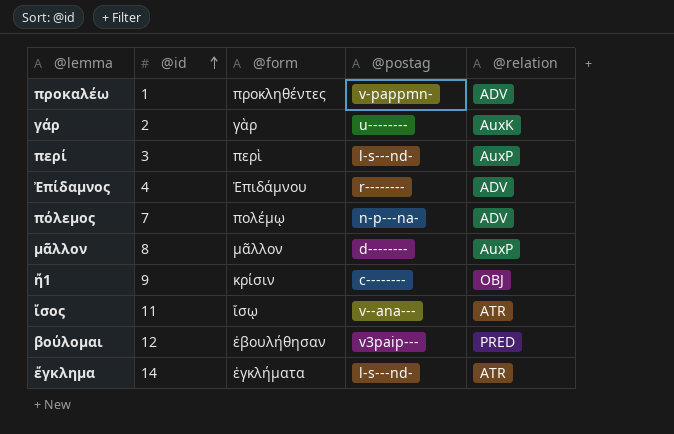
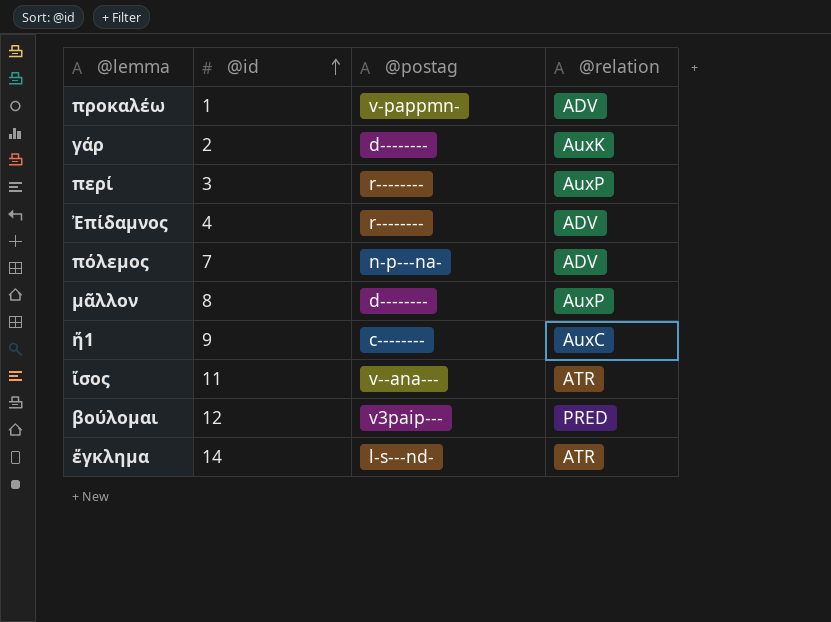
column @form | position: 3 -> none
γάρ | @postag: u-------- -> d--------
περί | @postag: l-s---nd- -> r--------
ἤ1 | @relation: OBJ -> AuxC

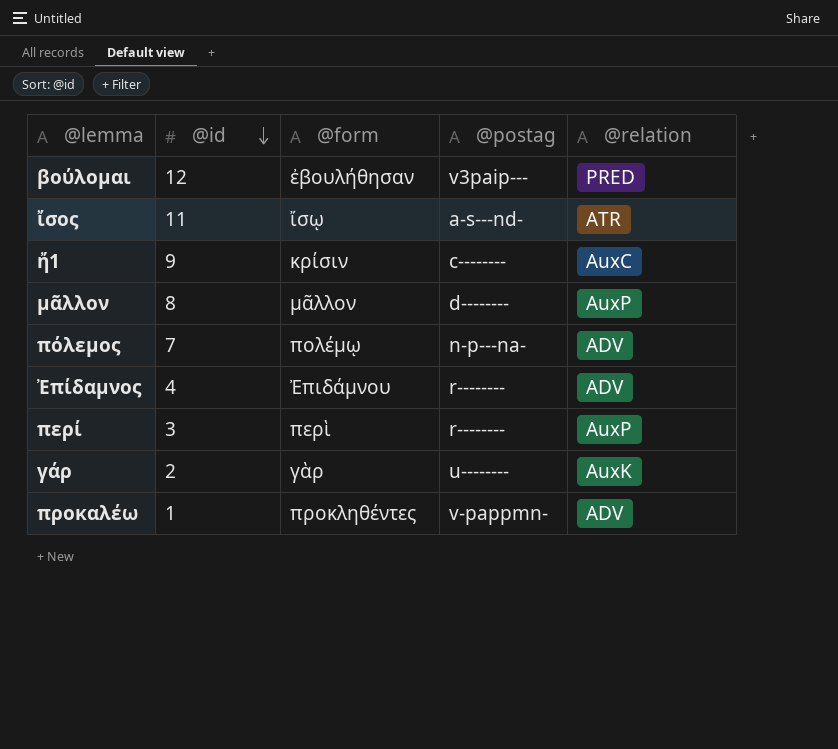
row order: @id ascending -> @id descending
column @form | position: none -> 3
row ἔγκλημα: 14 | l-s---nd- | ATR -> none
ἴσος | @postag: v--ana--- -> a-s---nd-
γάρ | @postag: d-------- -> u--------

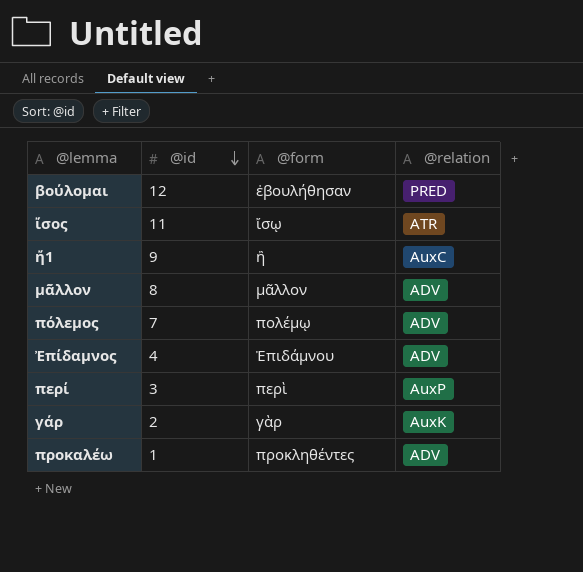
column @postag | position: 4 -> none
ἤ1 | @form: κρίσιν -> ἢ
μᾶλλον | @relation: AuxP -> ADV

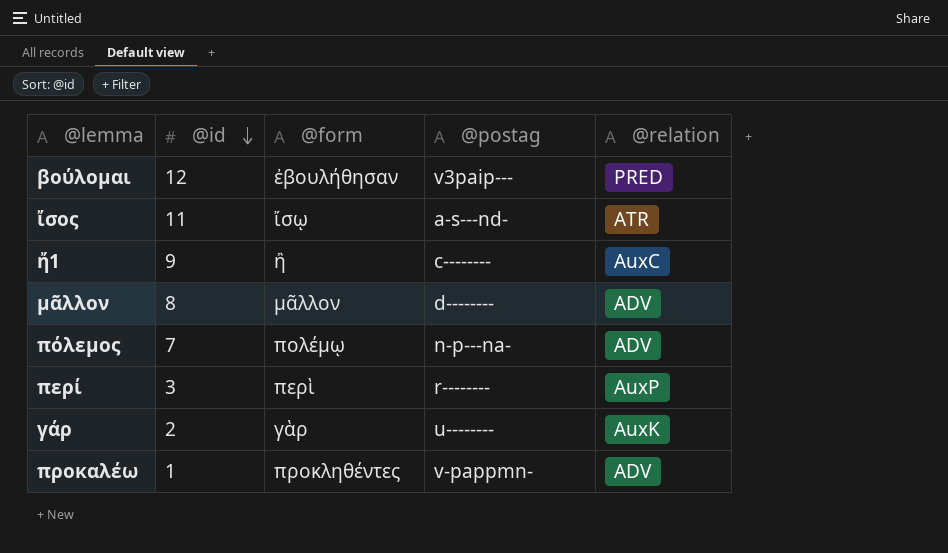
column @postag | position: none -> 4
row Ἐπίδαμνος: 4 | Ἐπιδάμνου | ADV -> none

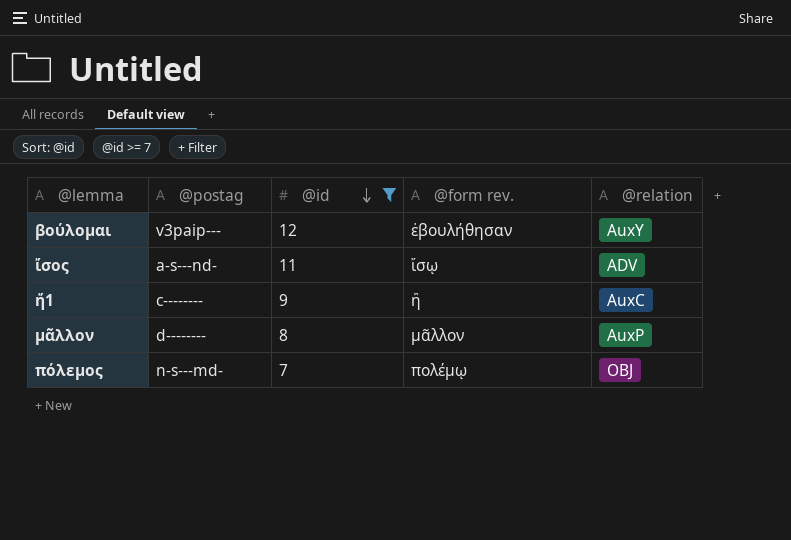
filter: none -> @id >= 7
column @postag | position: 4 -> 2
column name: @form -> @form rev.
βούλομαι | @relation: PRED -> AuxY
ἴσος | @relation: ATR -> ADV
μᾶλλον | @relation: ADV -> AuxP
πόλεμος | @postag: n-p---na- -> n-s---md-
πόλεμος | @relation: ADV -> OBJ

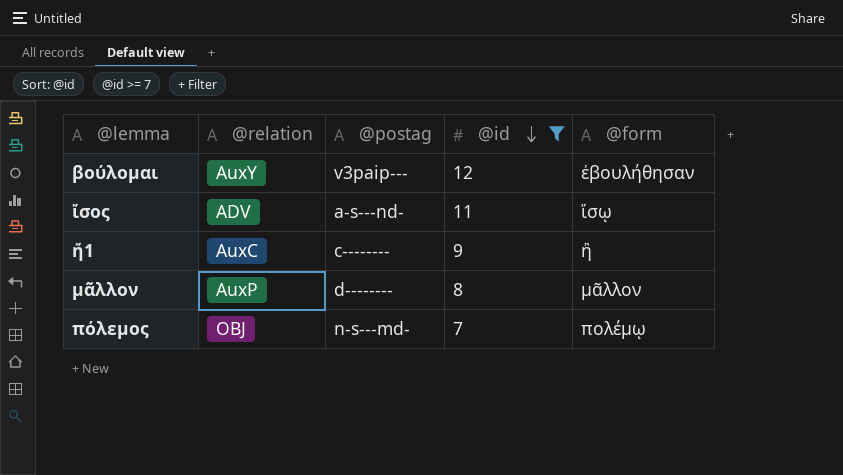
column @relation | position: 5 -> 2
column name: @form rev. -> @form

